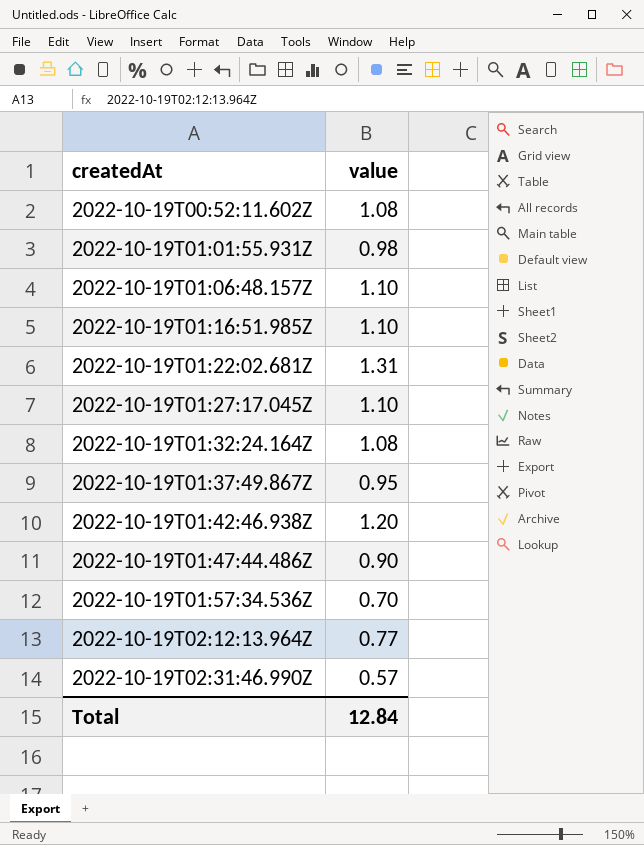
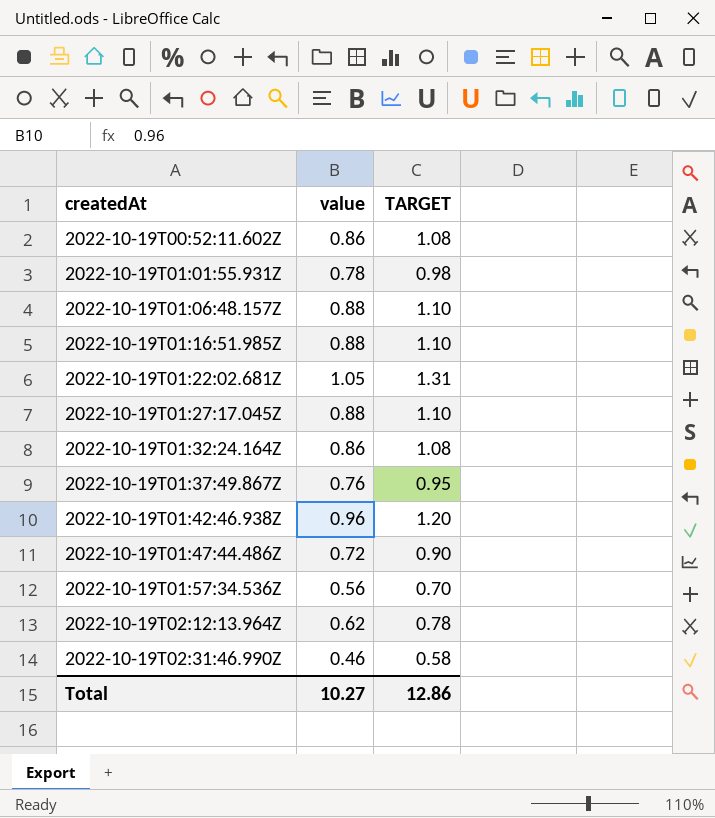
column TARGET | formula: none -> [value] * 1.25
2022-10-19T00:52:11.602Z | value: 1.08 -> 0.86
2022-10-19T01:01:55.931Z | value: 0.98 -> 0.78
2022-10-19T01:06:48.157Z | value: 1.10 -> 0.88
2022-10-19T01:16:51.985Z | value: 1.10 -> 0.88
2022-10-19T01:22:02.681Z | value: 1.31 -> 1.05
2022-10-19T01:27:17.045Z | value: 1.10 -> 0.88
2022-10-19T01:32:24.164Z | value: 1.08 -> 0.86
2022-10-19T01:37:49.867Z | value: 0.95 -> 0.76
2022-10-19T01:42:46.938Z | value: 1.20 -> 0.96
2022-10-19T01:47:44.486Z | value: 0.90 -> 0.72
2022-10-19T01:57:34.536Z | value: 0.70 -> 0.56
2022-10-19T02:12:13.964Z | value: 0.77 -> 0.62
2022-10-19T02:31:46.990Z | value: 0.57 -> 0.46
Total | value: 12.84 -> 10.27

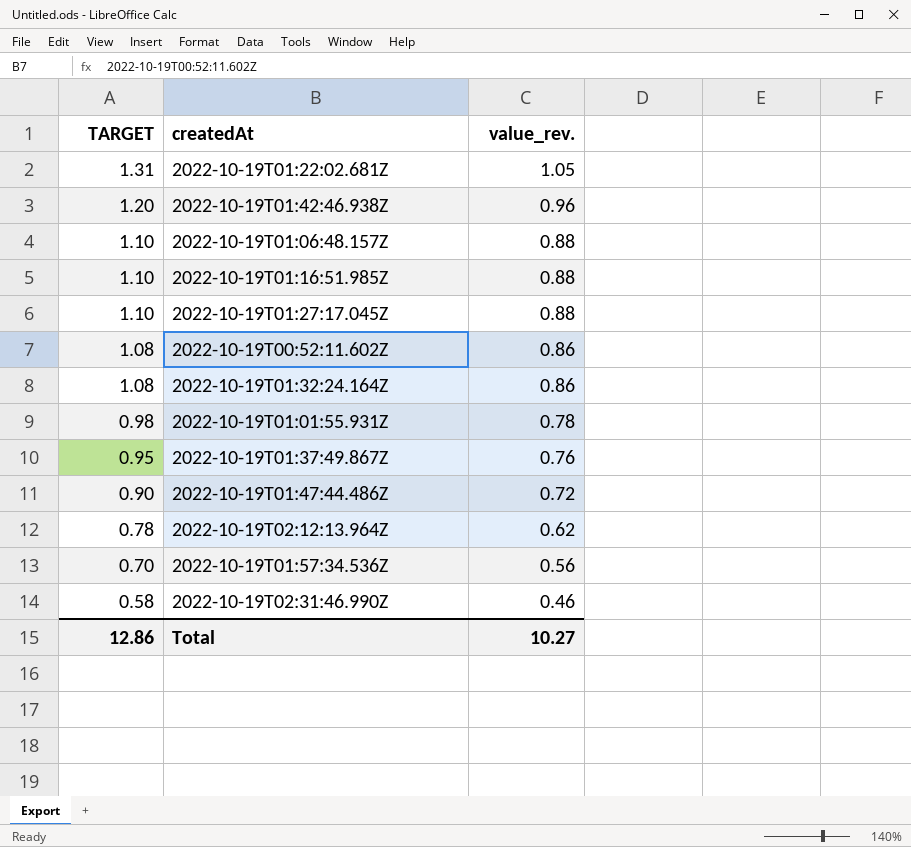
row order: createdAt ascending -> TARGET descending
column TARGET | position: 3 -> 1
column name: value -> value_rev.

